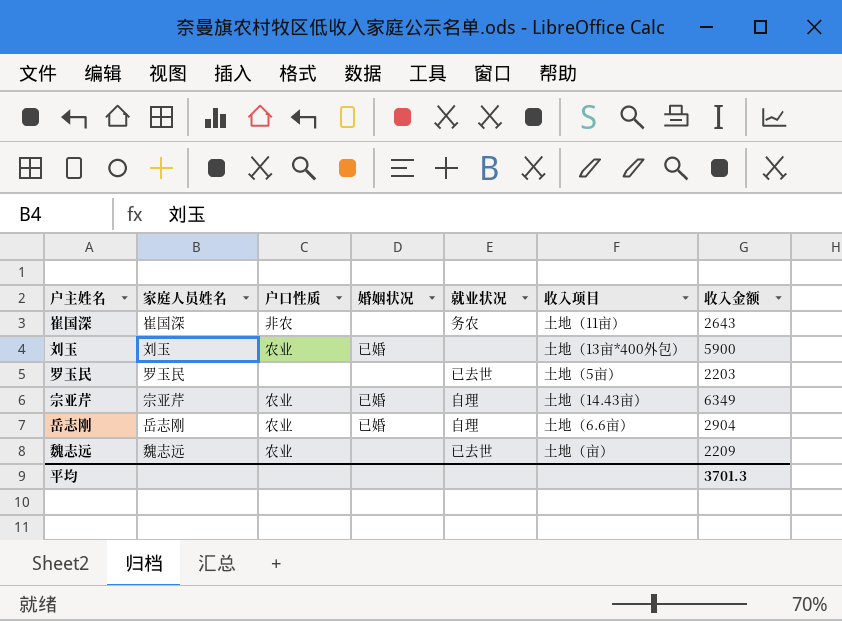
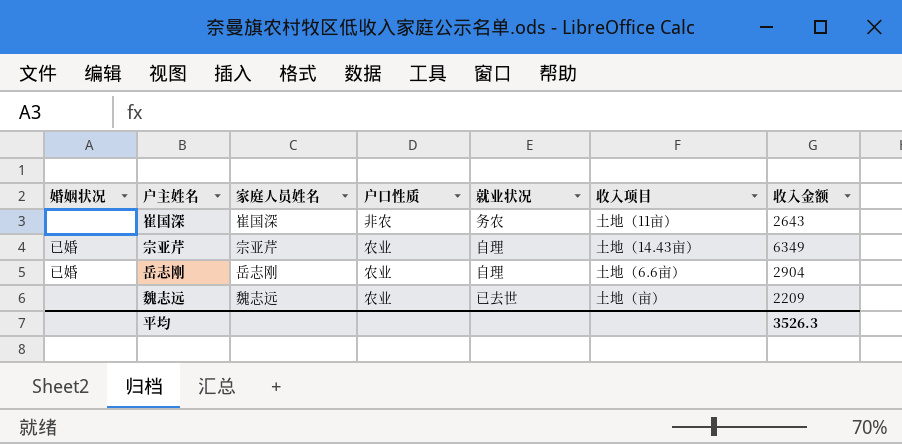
column 婚姻状况 | position: 4 -> 1
row 刘玉: 刘玉 | 农业 | 已婚 | none | 土地（13亩*400外包） | 5900 -> none
row 罗玉民: 罗玉民 | none | none | 已去世 | 土地（5亩） | 2203 -> none
平均 | 收入金额: 3701.3 -> 3526.3

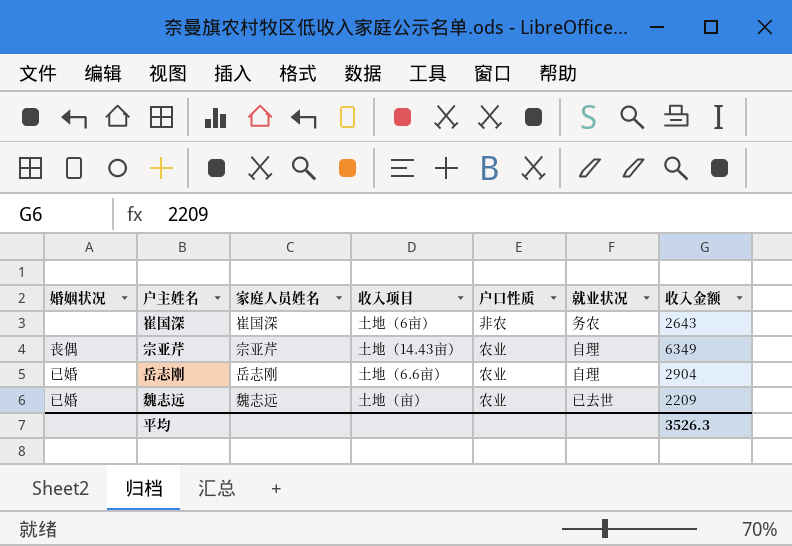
column 收入项目 | position: 6 -> 4
崔国深 | 收入项目: 土地（11亩） -> 土地（6亩）
宗亚芹 | 婚姻状况: 已婚 -> 丧偶
魏志远 | 婚姻状况: none -> 已婚

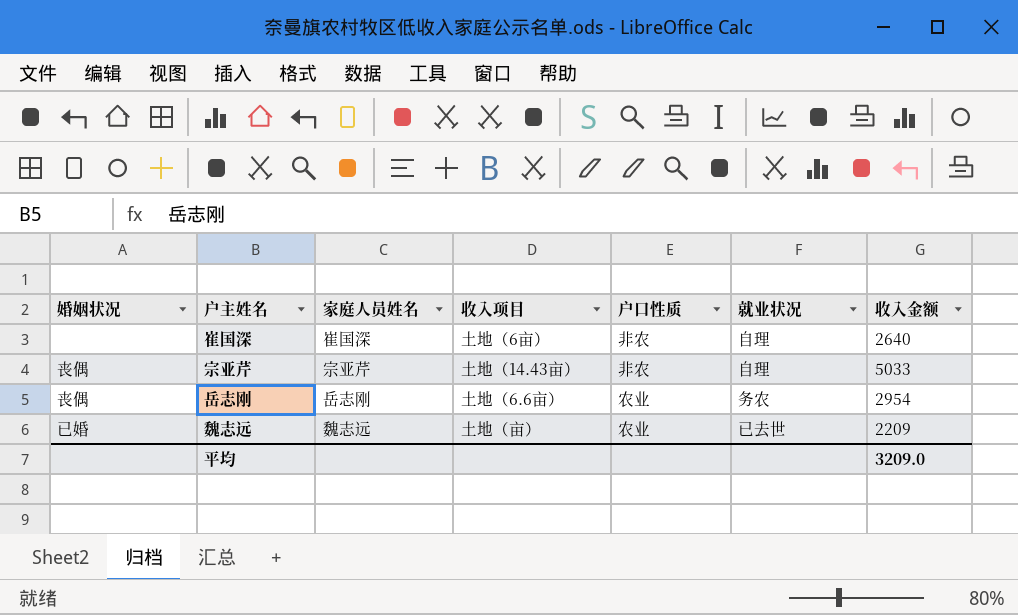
崔国深 | 就业状况: 务农 -> 自理
崔国深 | 收入金额: 2643 -> 2640
宗亚芹 | 户口性质: 农业 -> 非农
宗亚芹 | 收入金额: 6349 -> 5033
岳志刚 | 婚姻状况: 已婚 -> 丧偶
岳志刚 | 就业状况: 自理 -> 务农
岳志刚 | 收入金额: 2904 -> 2954
平均 | 收入金额: 3526.3 -> 3209.0

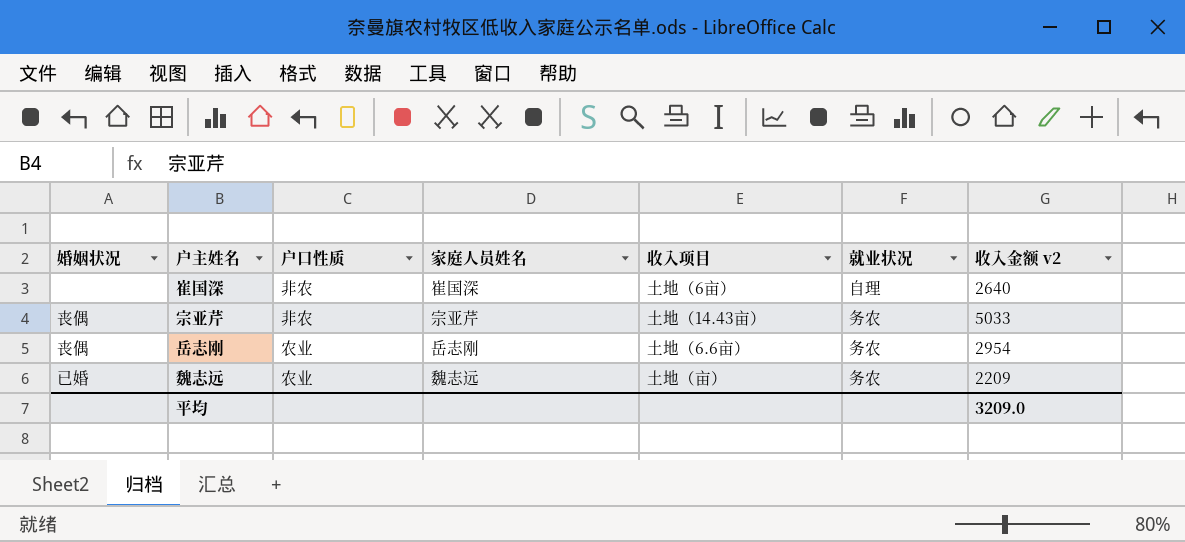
column 户口性质 | position: 5 -> 3
column name: 收入金额 -> 收入金额 v2
宗亚芹 | 就业状况: 自理 -> 务农
魏志远 | 就业状况: 已去世 -> 务农

